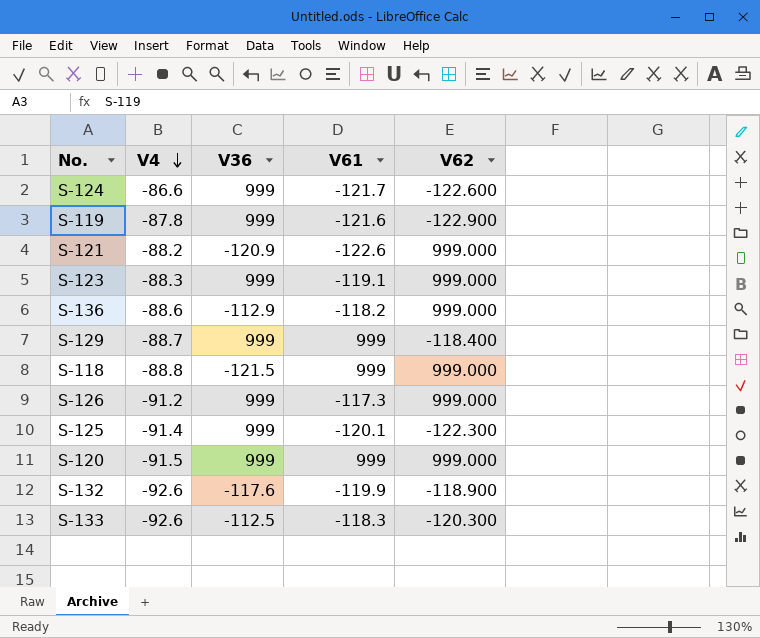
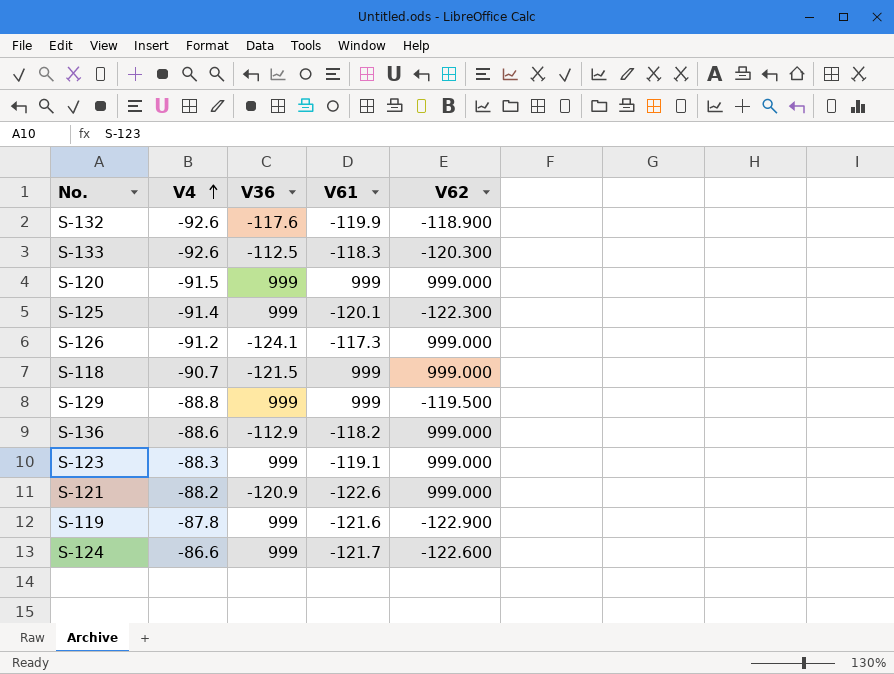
row order: V4 descending -> V4 ascending
S-126 | V36: 999 -> -124.1
S-118 | V4: -88.8 -> -90.7
S-129 | V4: -88.7 -> -88.8
S-129 | V62: -118.400 -> -119.500

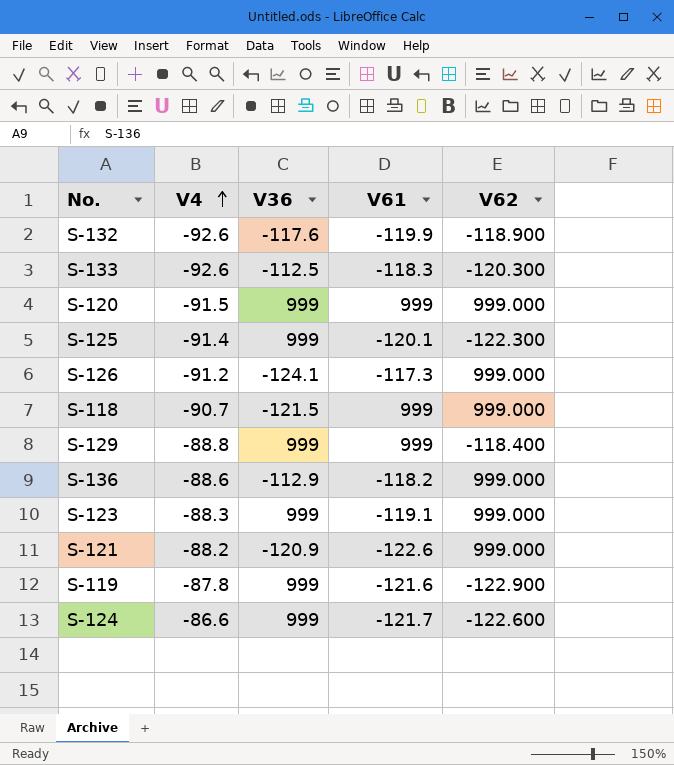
S-129 | V62: -119.500 -> -118.400

